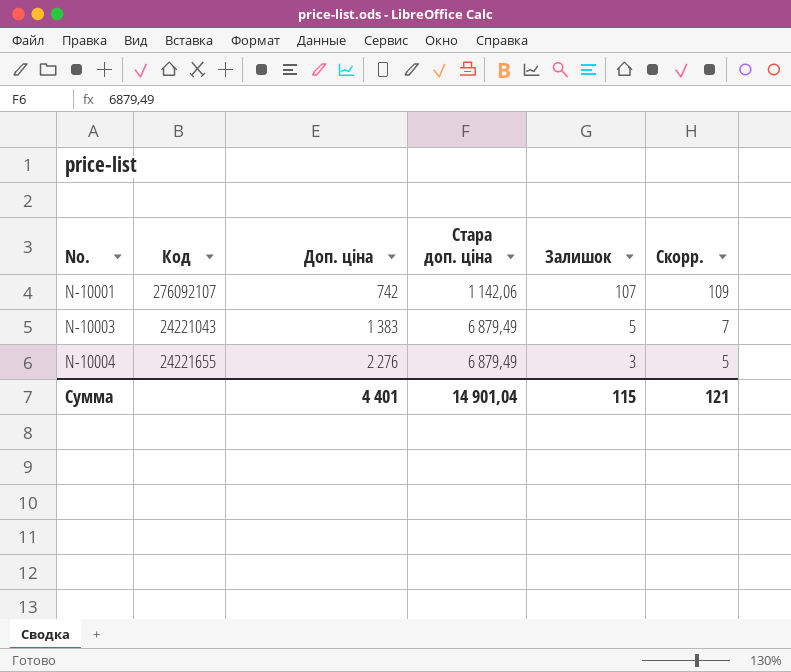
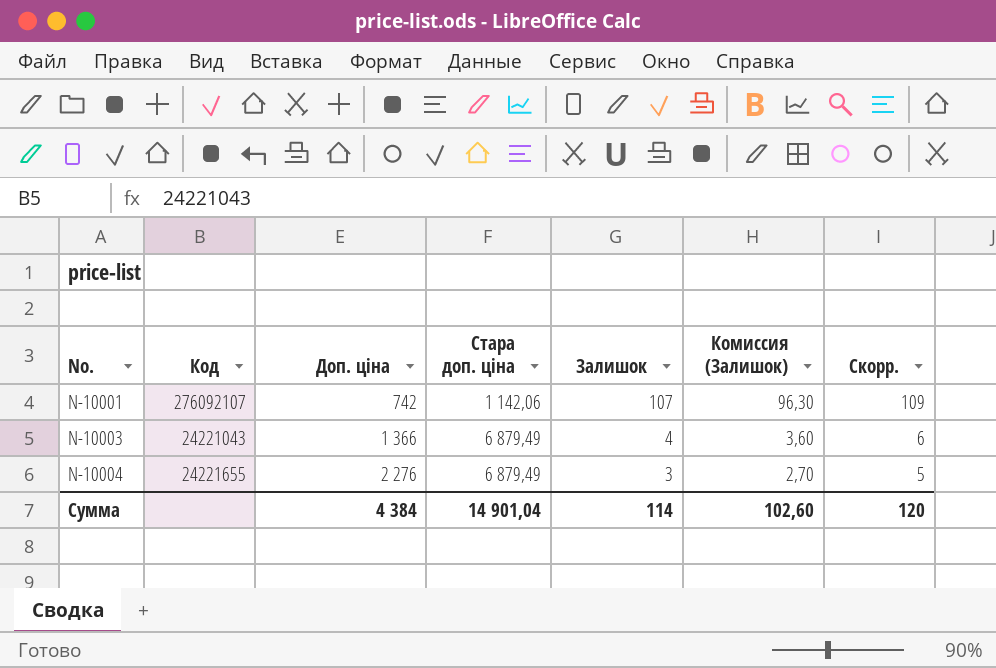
column Комиссия (Залишок) | formula: none -> [Залишок] * 0,9
N-10003 | Доп. ціна: 1 383 -> 1 366
N-10003 | Залишок: 5 -> 4
N-10003 | Скорр.: 7 -> 6
Сумма | Доп. ціна: 4 401 -> 4 384
Сумма | Залишок: 115 -> 114
Сумма | Скорр.: 121 -> 120

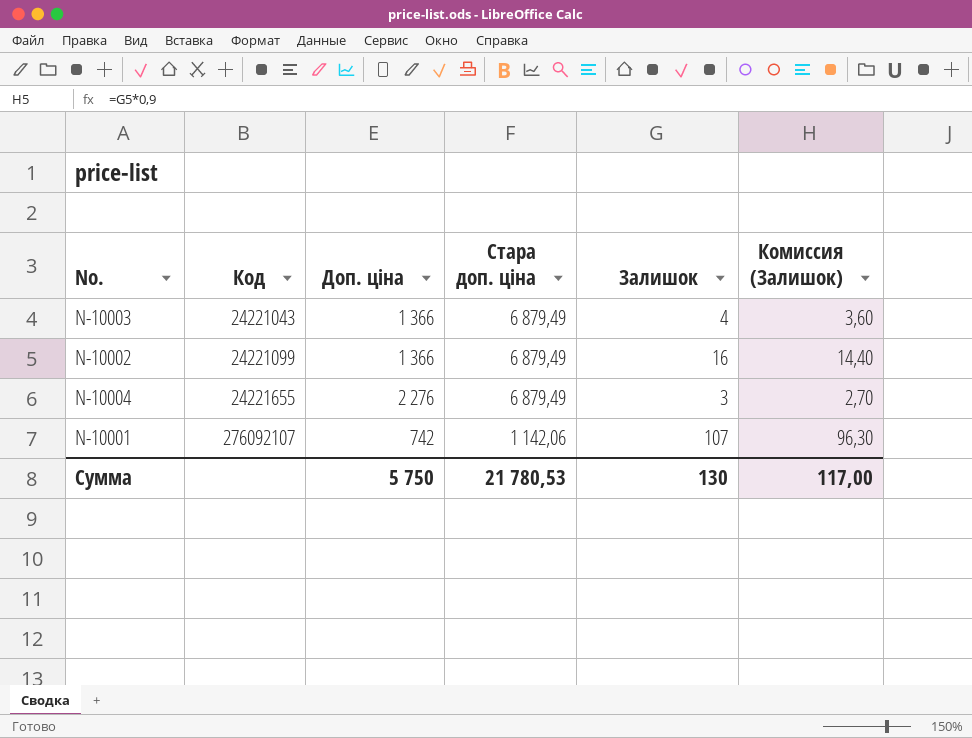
row order: No. ascending -> Код ascending
column Скорр. | formula: [Залишок] + 2 -> none
row N-10002: none -> 24221099 | 1 366 | 6 879,49 | 16 | 14,40
Сумма | Доп. ціна: 4 384 -> 5 750
Сумма | Стара доп. ціна: 14 901,04 -> 21 780,53
Сумма | Залишок: 114 -> 130
Сумма | Комиссия (Залишок): 102,60 -> 117,00

